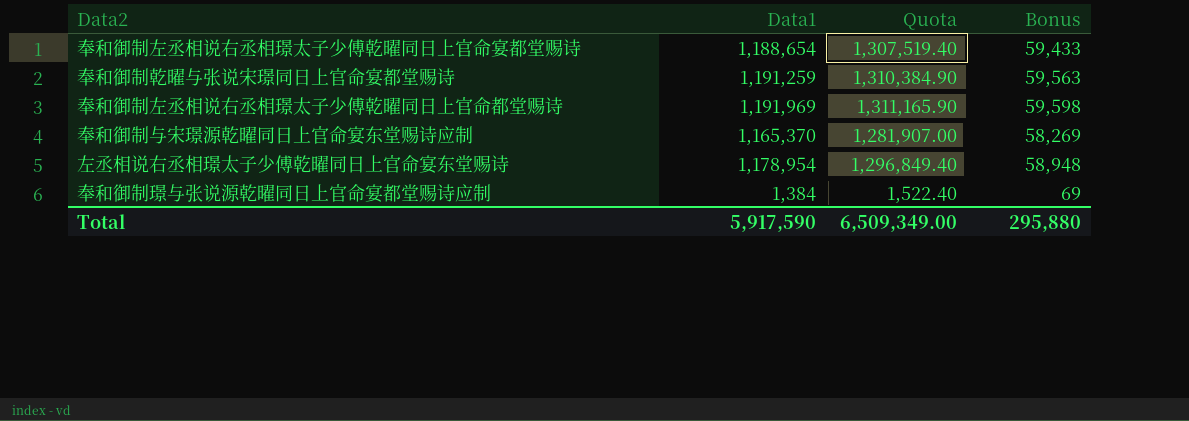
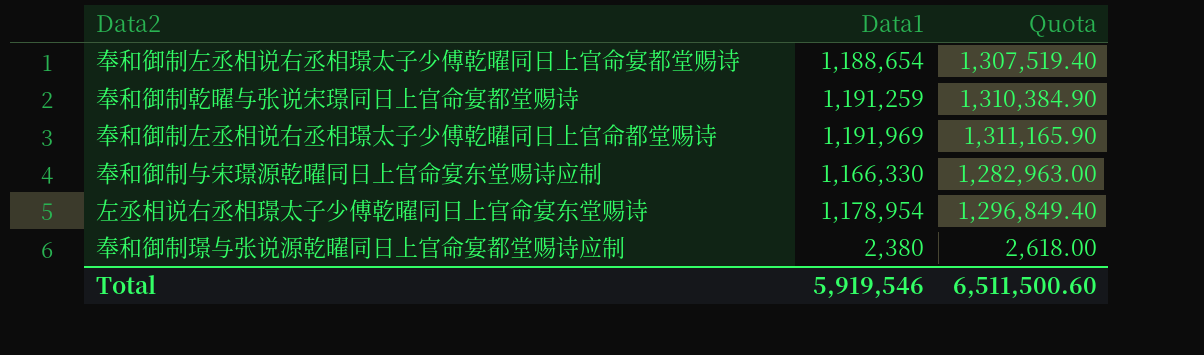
column Bonus | formula: [Data1] * 0.05 -> none
奉和御制与宋璟源乾曜同日上官命宴东堂赐诗应制 | Data1: 1,165,370 -> 1,166,330
奉和御制与宋璟源乾曜同日上官命宴东堂赐诗应制 | Quota: 1,281,907.00 -> 1,282,963.00
奉和御制璟与张说源乾曜同日上官命宴都堂赐诗应制 | Data1: 1,384 -> 2,380
奉和御制璟与张说源乾曜同日上官命宴都堂赐诗应制 | Quota: 1,522.40 -> 2,618.00
Total | Data1: 5,917,590 -> 5,919,546
Total | Quota: 6,509,349.00 -> 6,511,500.60

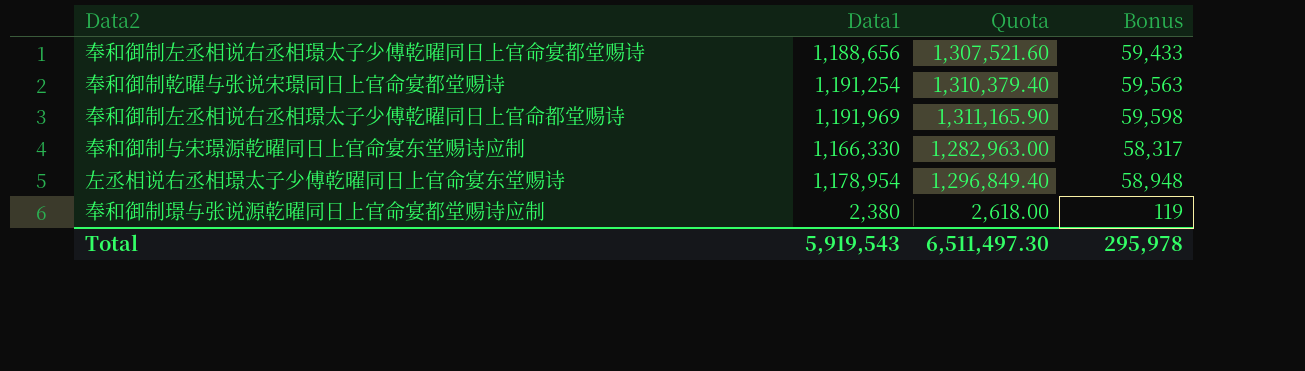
column Bonus | formula: none -> [Data1] * 0.05
奉和御制左丞相说右丞相璟太子少傅乾曜同日上官命宴都堂赐诗 | Data1: 1,188,654 -> 1,188,656
奉和御制左丞相说右丞相璟太子少傅乾曜同日上官命宴都堂赐诗 | Quota: 1,307,519.40 -> 1,307,521.60
奉和御制乾曜与张说宋璟同日上官命宴都堂赐诗 | Data1: 1,191,259 -> 1,191,254
奉和御制乾曜与张说宋璟同日上官命宴都堂赐诗 | Quota: 1,310,384.90 -> 1,310,379.40
Total | Data1: 5,919,546 -> 5,919,543
Total | Quota: 6,511,500.60 -> 6,511,497.30

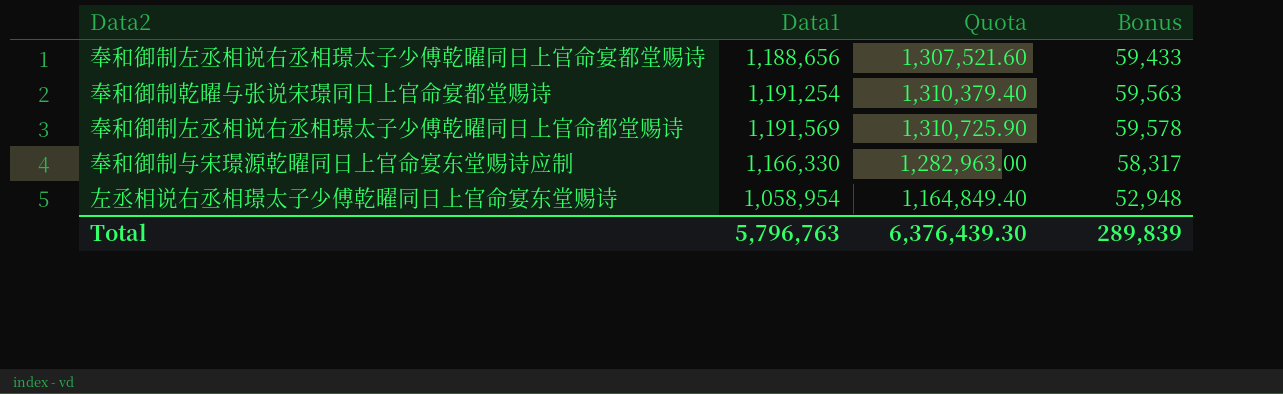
row 奉和御制璟与张说源乾曜同日上官命宴都堂赐诗应制: 2,380 | 2,618.00 | 119 -> none
奉和御制左丞相说右丞相璟太子少傅乾曜同日上官命都堂赐诗 | Data1: 1,191,969 -> 1,191,569
奉和御制左丞相说右丞相璟太子少傅乾曜同日上官命都堂赐诗 | Quota: 1,311,165.90 -> 1,310,725.90
奉和御制左丞相说右丞相璟太子少傅乾曜同日上官命都堂赐诗 | Bonus: 59,598 -> 59,578
左丞相说右丞相璟太子少傅乾曜同日上官命宴东堂赐诗 | Data1: 1,178,954 -> 1,058,954
左丞相说右丞相璟太子少傅乾曜同日上官命宴东堂赐诗 | Quota: 1,296,849.40 -> 1,164,849.40
左丞相说右丞相璟太子少傅乾曜同日上官命宴东堂赐诗 | Bonus: 58,948 -> 52,948
Total | Data1: 5,919,543 -> 5,796,763
Total | Quota: 6,511,497.30 -> 6,376,439.30
Total | Bonus: 295,978 -> 289,839

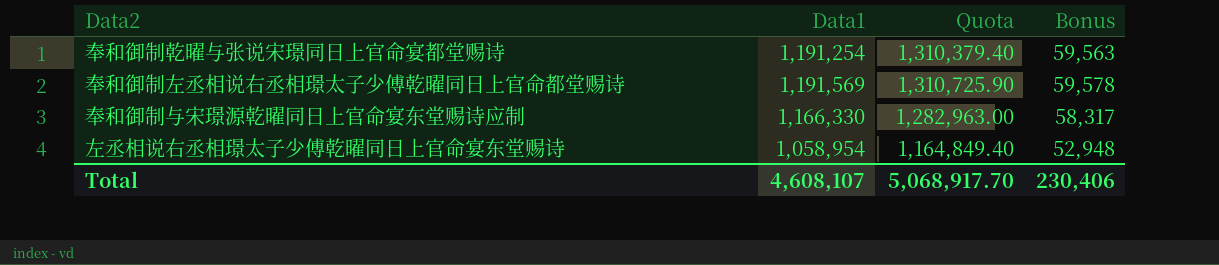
row 奉和御制左丞相说右丞相璟太子少傅乾曜同日上官命宴都堂赐诗: 1,188,656 | 1,307,521.60 | 59,433 -> none
Total | Data1: 5,796,763 -> 4,608,107
Total | Quota: 6,376,439.30 -> 5,068,917.70
Total | Bonus: 289,839 -> 230,406

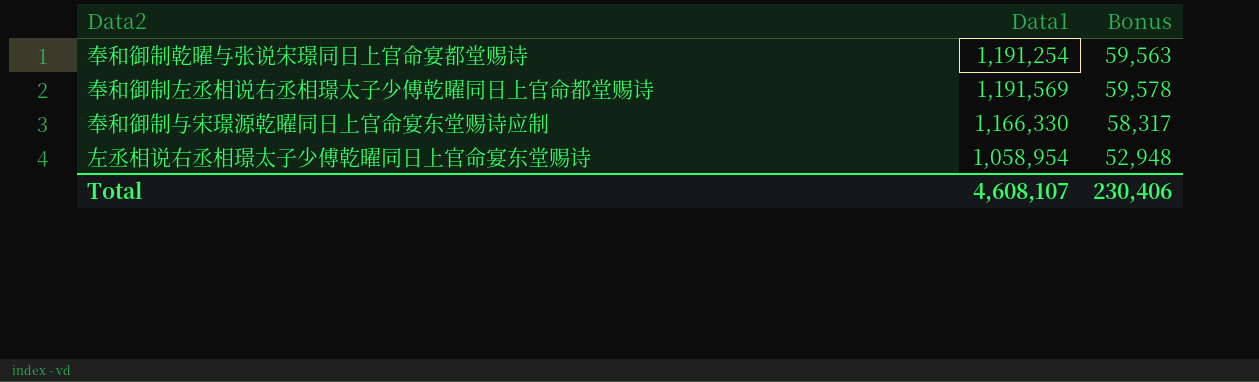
column Quota | formula: [Data1] * 1.1 -> none

